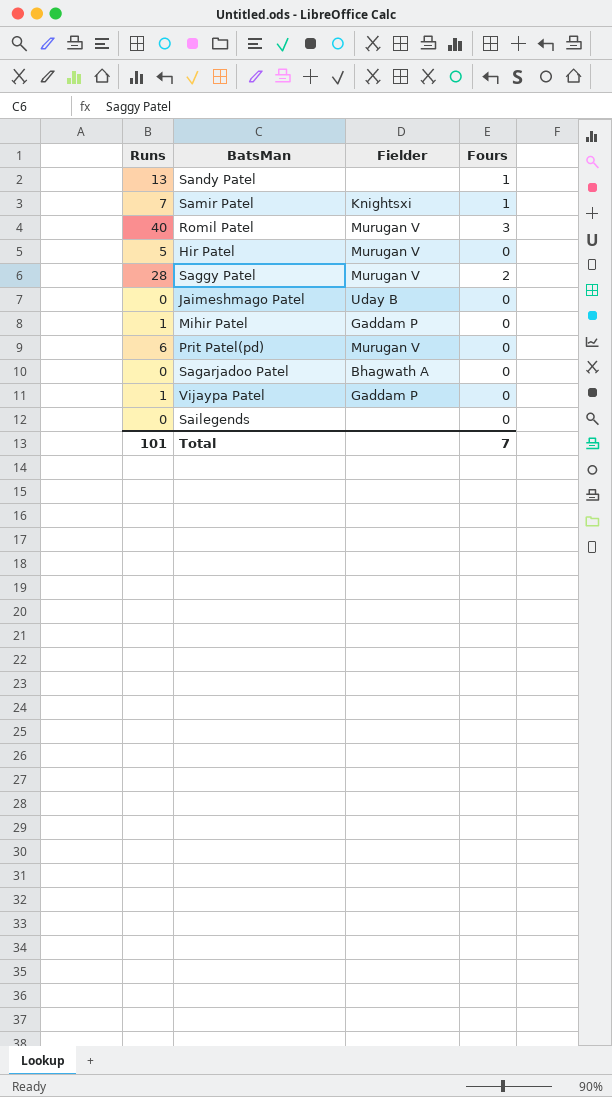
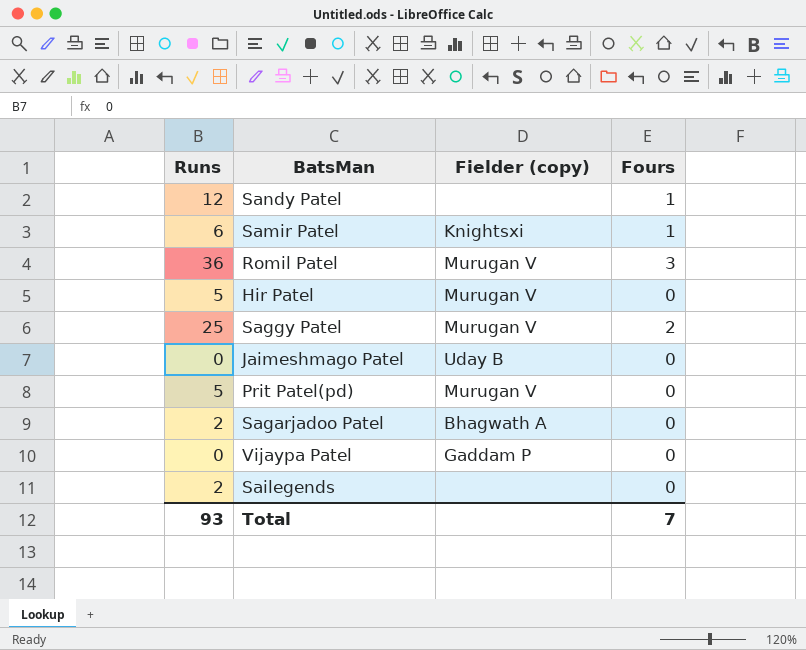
column name: Fielder -> Fielder (copy)
row Mihir Patel: 1 | Gaddam P | 0 -> none
Sandy Patel | Runs: 13 -> 12
Samir Patel | Runs: 7 -> 6
Romil Patel | Runs: 40 -> 36
Saggy Patel | Runs: 28 -> 25
Prit Patel(pd) | Runs: 6 -> 5
Sagarjadoo Patel | Runs: 0 -> 2
Vijaypa Patel | Runs: 1 -> 0
Sailegends | Runs: 0 -> 2
Total | Runs: 101 -> 93

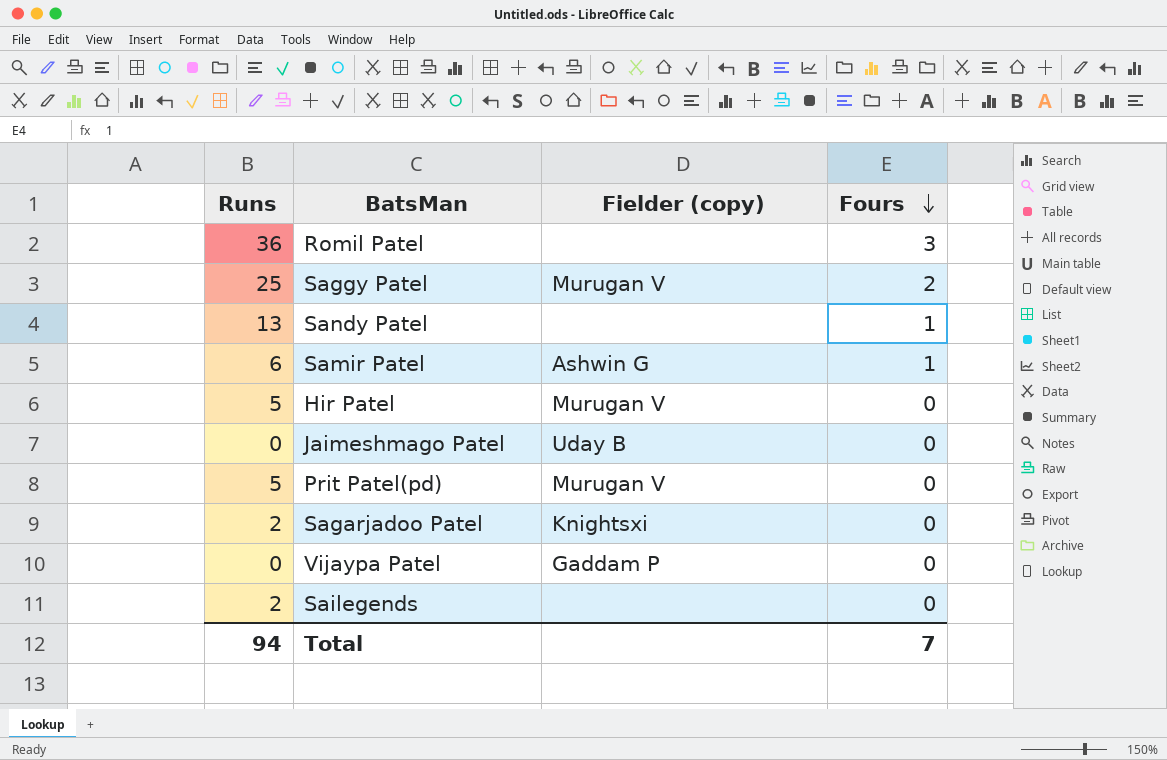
row order: none -> Fours descending
Romil Patel | Fielder (copy): Murugan V -> none
Sandy Patel | Runs: 12 -> 13
Samir Patel | Fielder (copy): Knightsxi -> Ashwin G
Sagarjadoo Patel | Fielder (copy): Bhagwath A -> Knightsxi
Total | Runs: 93 -> 94

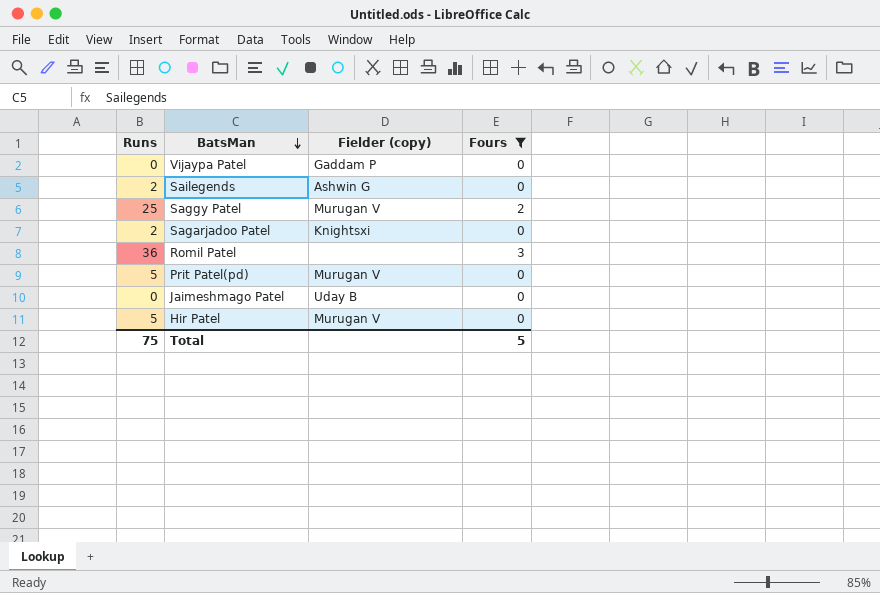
filter: none -> Fours != 1
row order: Fours descending -> BatsMan descending
Sailegends | Fielder (copy): none -> Ashwin G
Total | Runs: 94 -> 75
Total | Fours: 7 -> 5

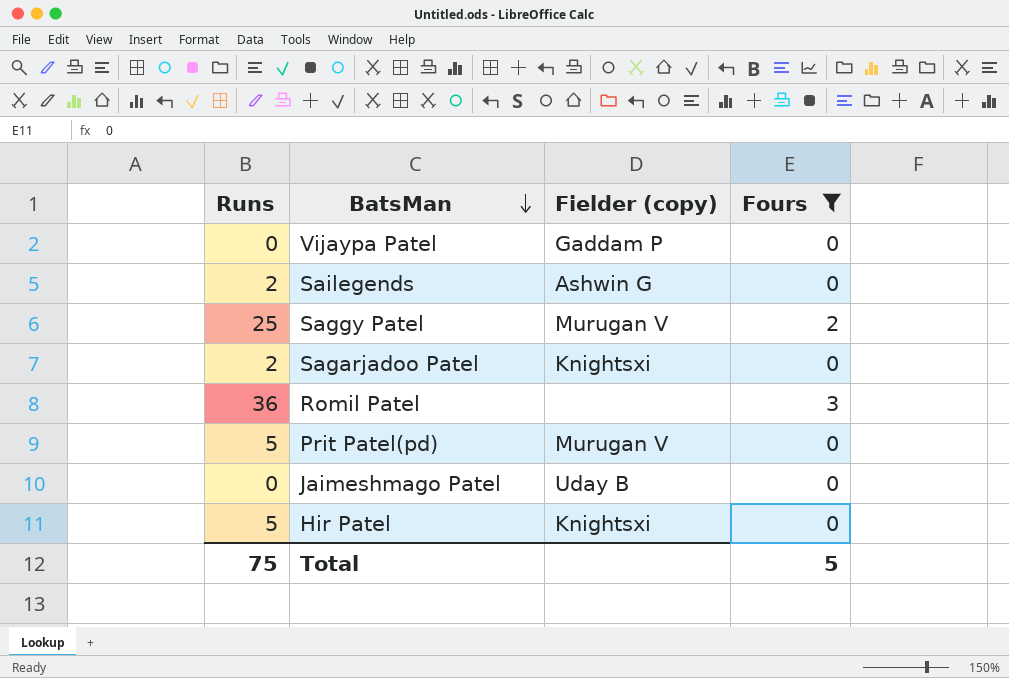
Hir Patel | Fielder (copy): Murugan V -> Knightsxi

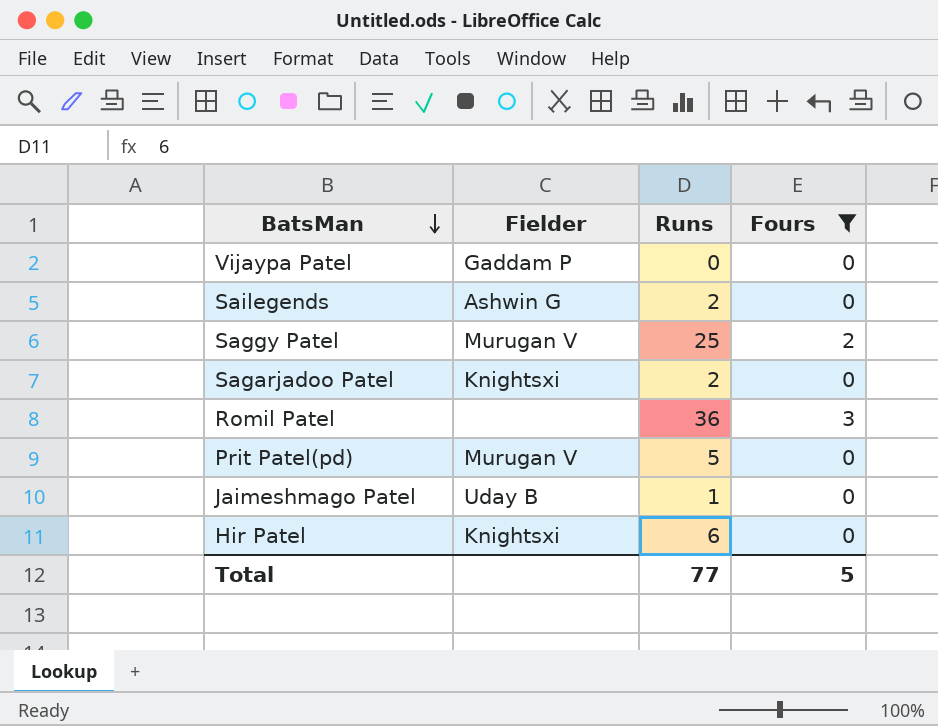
column name: Fielder (copy) -> Fielder
column Runs | position: 1 -> 3
Jaimeshmago Patel | Runs: 0 -> 1
Hir Patel | Runs: 5 -> 6
Total | Runs: 75 -> 77

